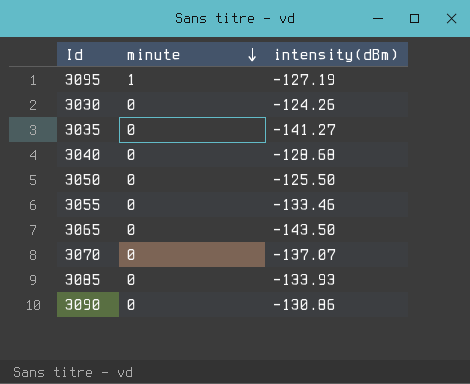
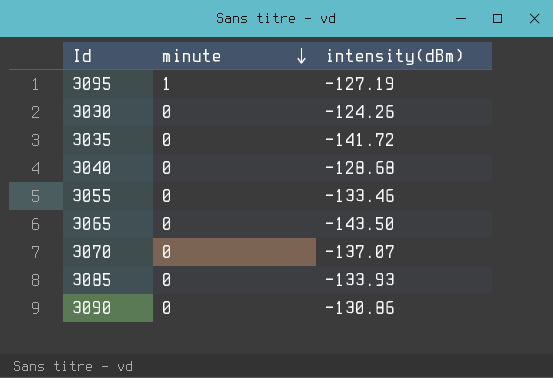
row 3050: 0 | -125.50 -> none
3035 | intensity(dBm): -141.27 -> -141.72

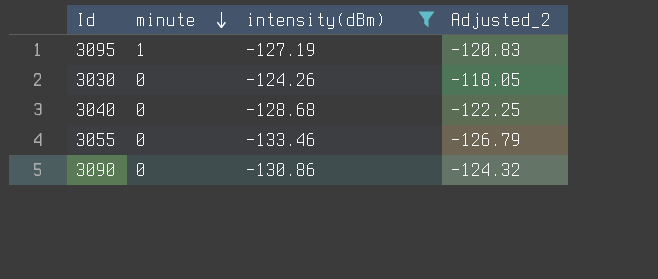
filter: none -> intensity(dBm) >= -133.46
column Adjusted_2 | formula: none -> [intensity(dBm)] * 0.95

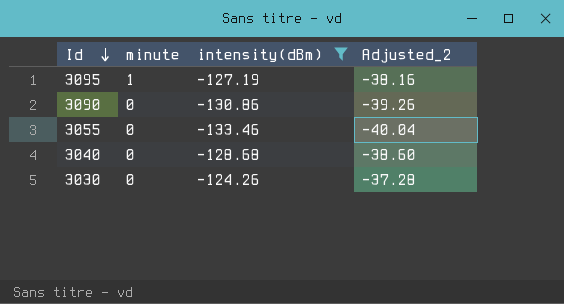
row order: minute descending -> Id descending
column Adjusted_2 | formula: [intensity(dBm)] * 0.95 -> [intensity(dBm)] * 0.3

